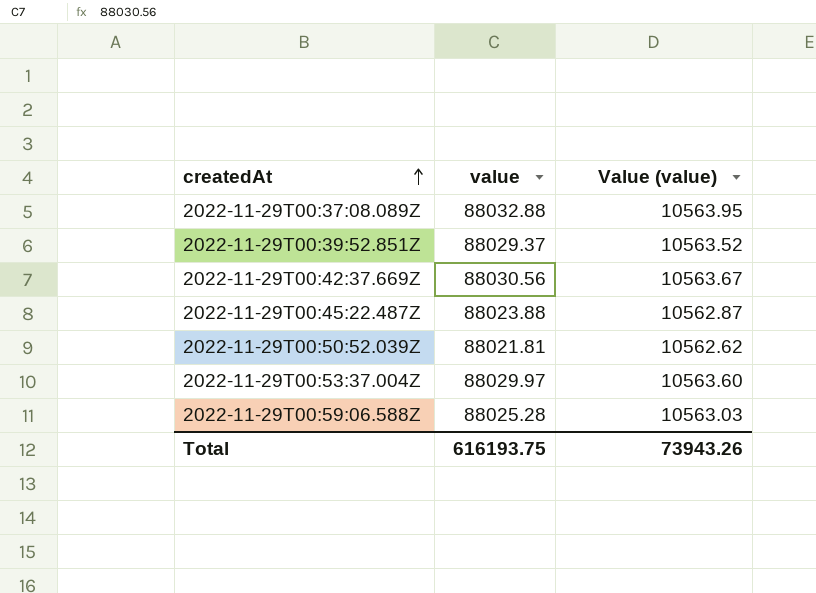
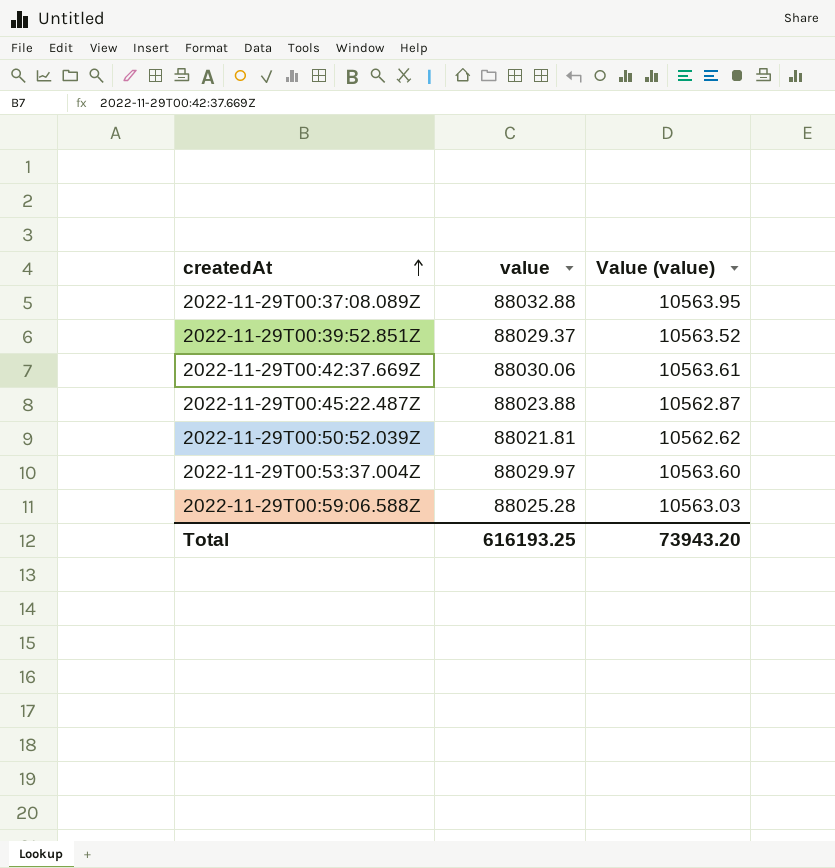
2022-11-29T00:42:37.669Z | value: 88030.56 -> 88030.06
2022-11-29T00:42:37.669Z | Value (value): 10563.67 -> 10563.61
Total | value: 616193.75 -> 616193.25
Total | Value (value): 73943.26 -> 73943.20

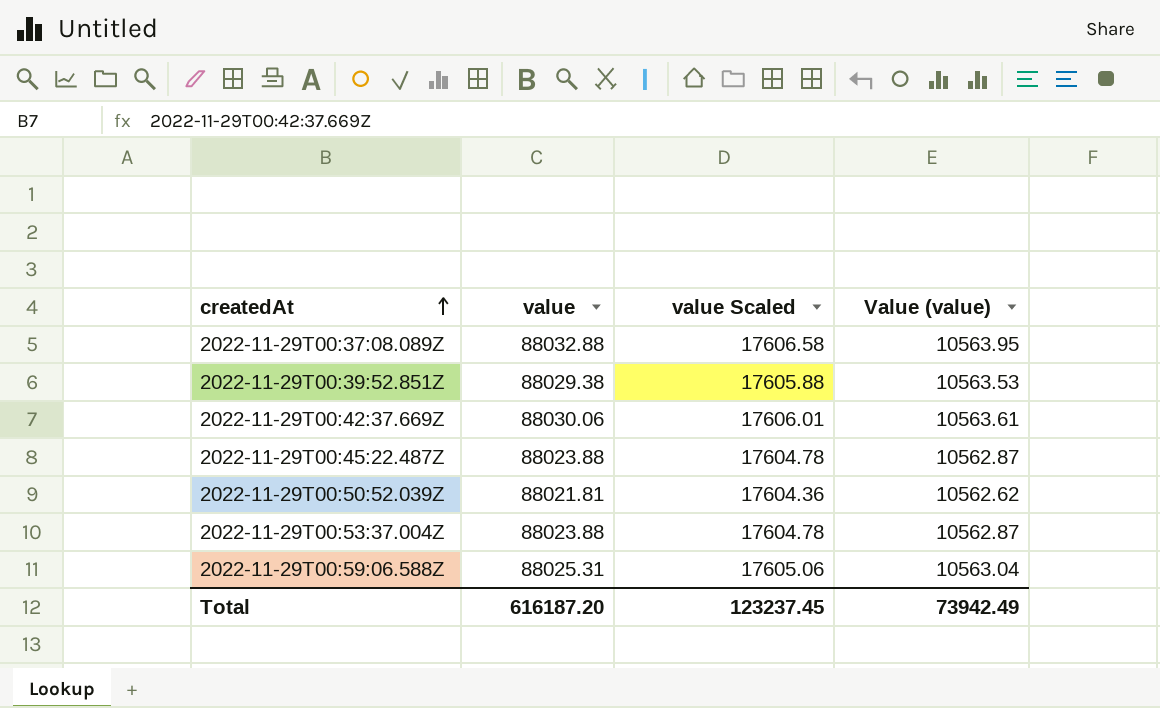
column value Scaled | formula: none -> [value] * 0.2
2022-11-29T00:39:52.851Z | value: 88029.37 -> 88029.38
2022-11-29T00:39:52.851Z | Value (value): 10563.52 -> 10563.53
2022-11-29T00:53:37.004Z | value: 88029.97 -> 88023.88
2022-11-29T00:53:37.004Z | Value (value): 10563.60 -> 10562.87
2022-11-29T00:59:06.588Z | value: 88025.28 -> 88025.31
2022-11-29T00:59:06.588Z | Value (value): 10563.03 -> 10563.04
Total | value: 616193.25 -> 616187.20
Total | Value (value): 73943.20 -> 73942.49

